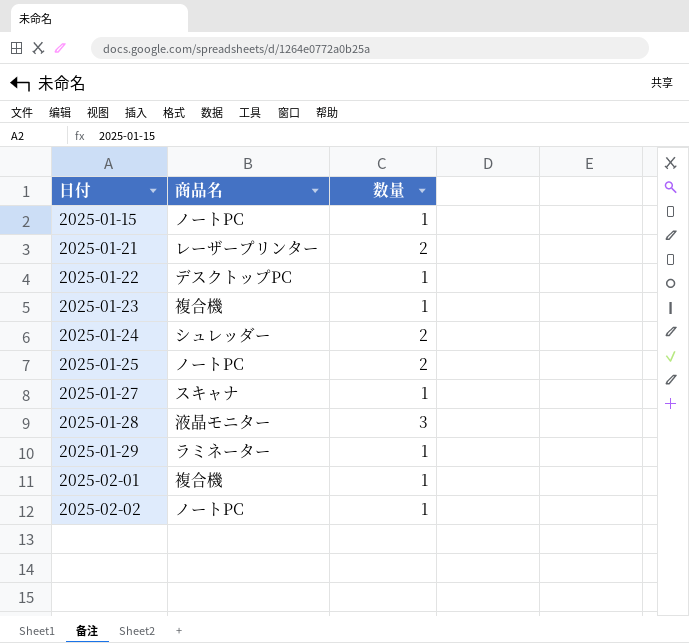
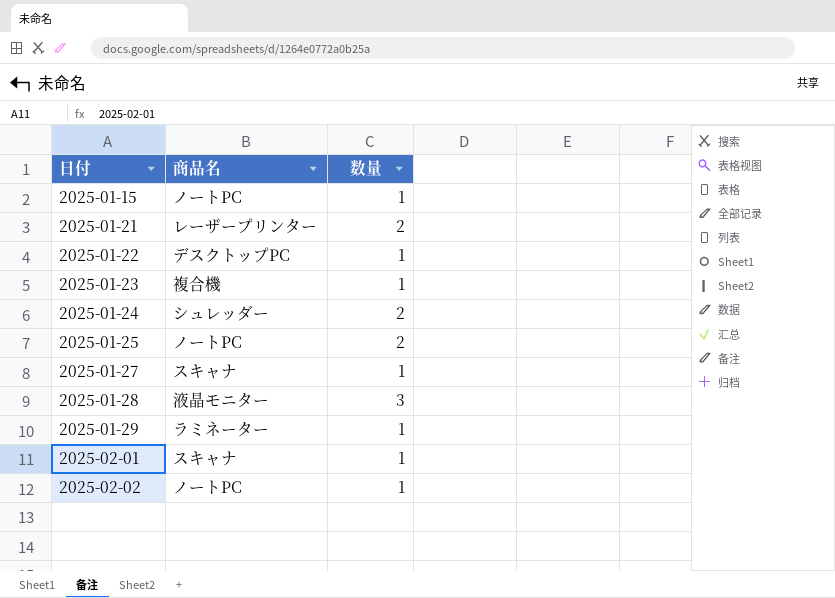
2025-02-01 | 商品名: 複合機 -> スキャナ

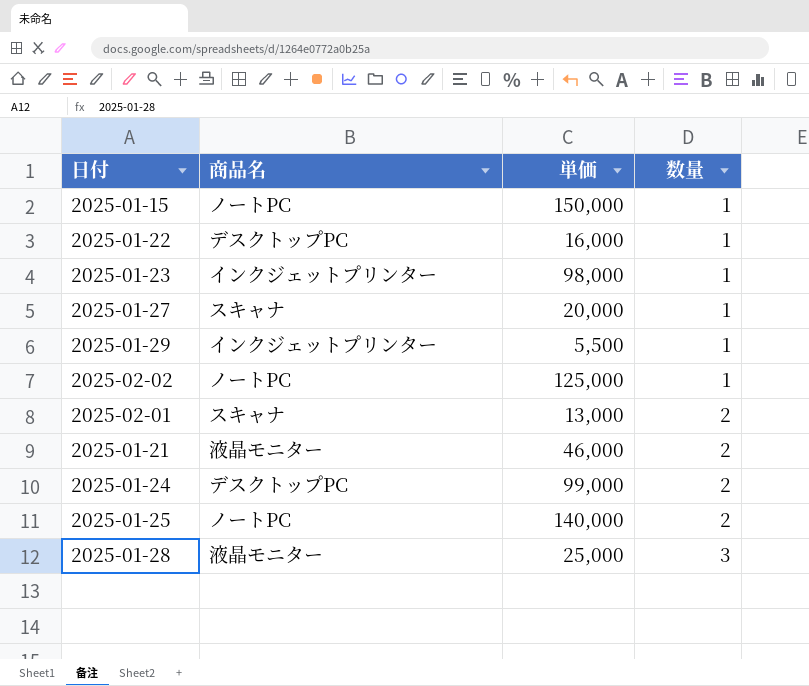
row order: 日付 ascending -> 数量 ascending
column 単価 | position: none -> 3
2025-01-23 | 商品名: 複合機 -> インクジェットプリンター
2025-01-29 | 商品名: ラミネーター -> インクジェットプリンター
2025-02-01 | 数量: 1 -> 2
2025-01-21 | 商品名: レーザープリンター -> 液晶モニター
2025-01-24 | 商品名: シュレッダー -> デスクトップPC

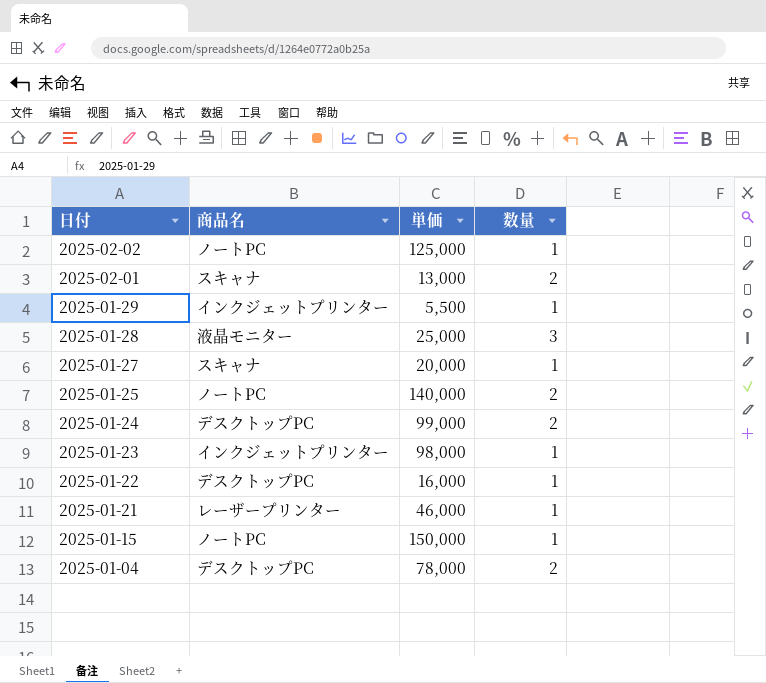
row order: 数量 ascending -> 日付 descending
2025-01-21 | 商品名: 液晶モニター -> レーザープリンター
2025-01-21 | 数量: 2 -> 1
row 2025-01-04: none -> デスクトップPC | 78,000 | 2

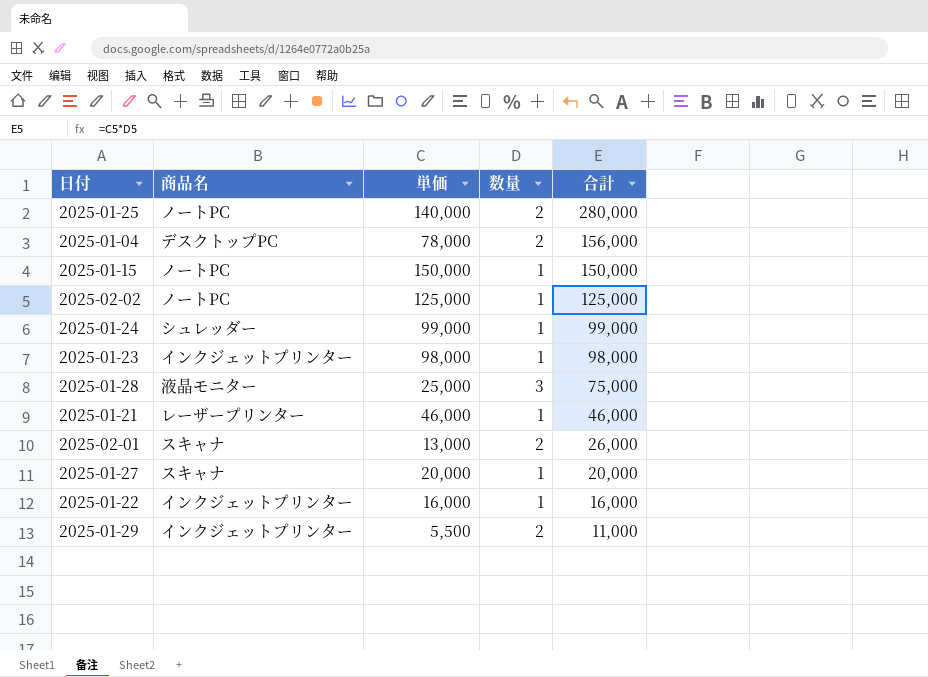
row order: 日付 descending -> 合計 descending
column 合計 | formula: none -> [単価] * [数量]
2025-01-24 | 商品名: デスクトップPC -> シュレッダー
2025-01-24 | 数量: 2 -> 1
2025-01-22 | 商品名: デスクトップPC -> インクジェットプリンター
2025-01-29 | 数量: 1 -> 2

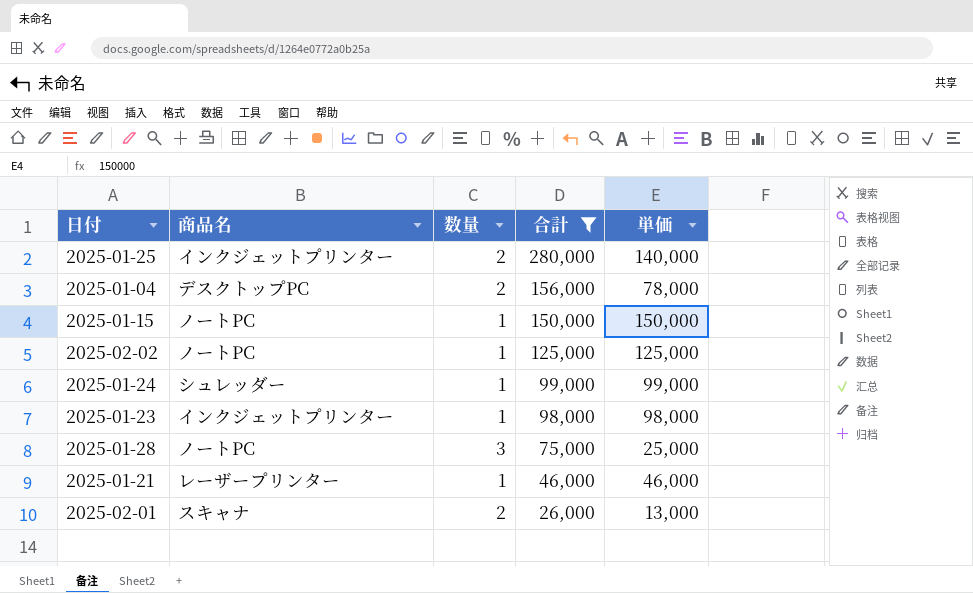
filter: none -> 合計 >= 26,000
column 単価 | position: 3 -> 5
2025-01-25 | 商品名: ノートPC -> インクジェットプリンター
2025-01-28 | 商品名: 液晶モニター -> ノートPC

